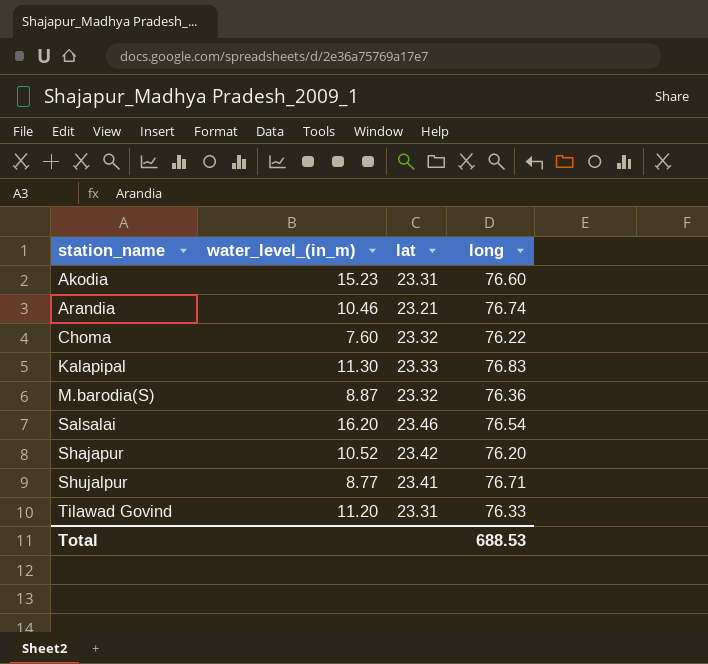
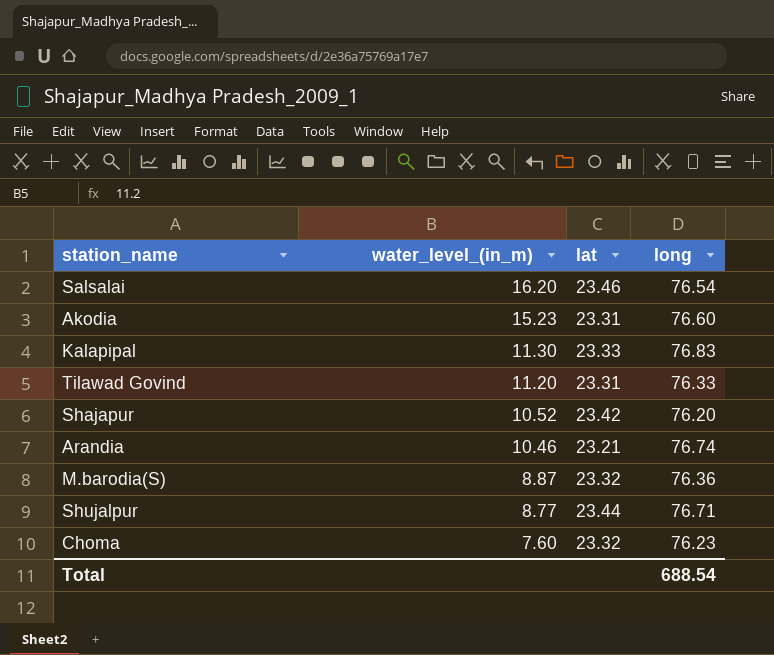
row order: station_name ascending -> water_level_(in_m) descending
Shujalpur | lat: 23.41 -> 23.44
Choma | long: 76.22 -> 76.23
Total | long: 688.53 -> 688.54

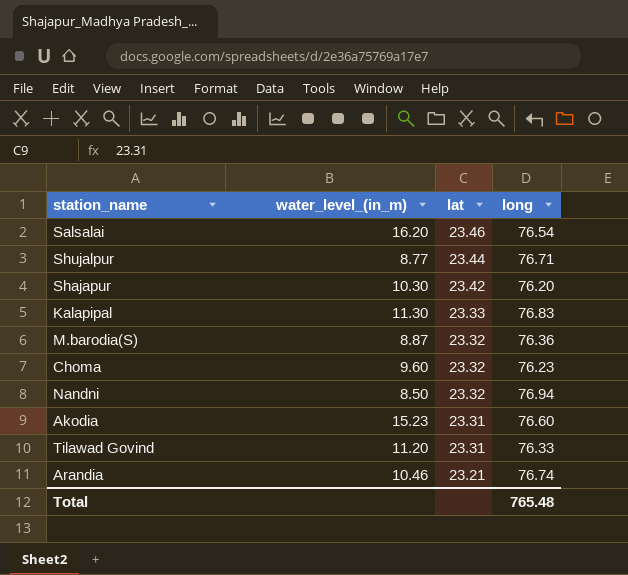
row order: water_level_(in_m) descending -> lat descending
Shajapur | water_level_(in_m): 10.52 -> 10.30
Choma | water_level_(in_m): 7.60 -> 9.60
row Nandni: none -> 8.50 | 23.32 | 76.94
Total | long: 688.54 -> 765.48

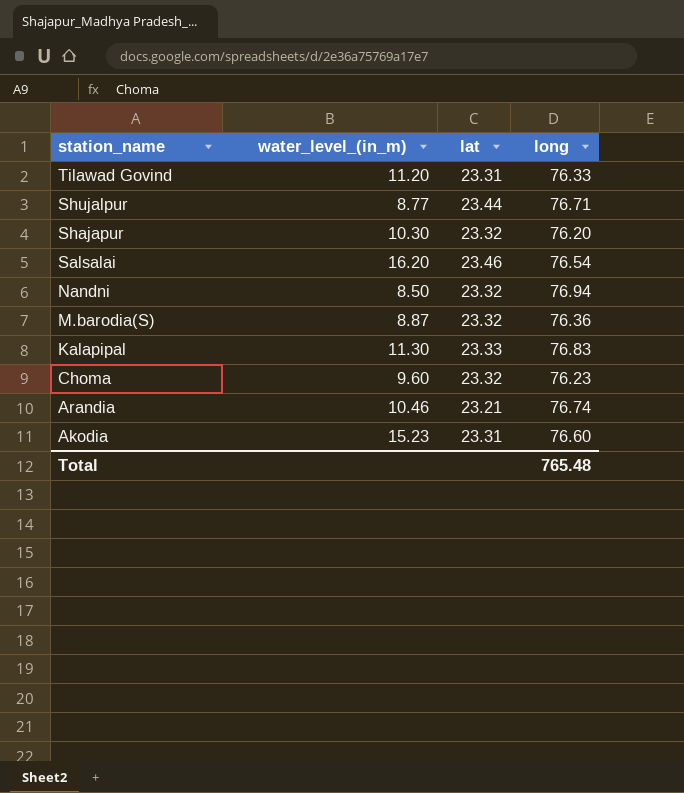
row order: lat descending -> station_name descending
Shajapur | lat: 23.42 -> 23.32

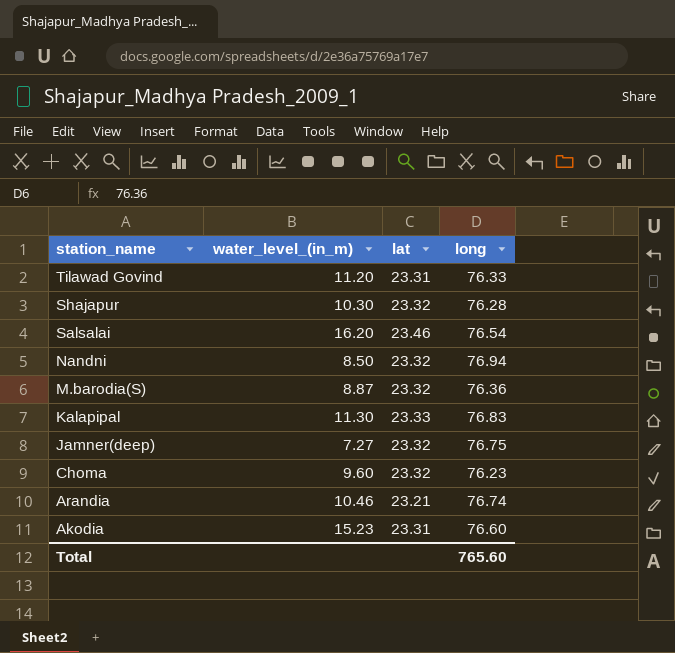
row Shujalpur: 8.77 | 23.44 | 76.71 -> none
Shajapur | long: 76.20 -> 76.28
row Jamner(deep): none -> 7.27 | 23.32 | 76.75
Total | long: 765.48 -> 765.60

